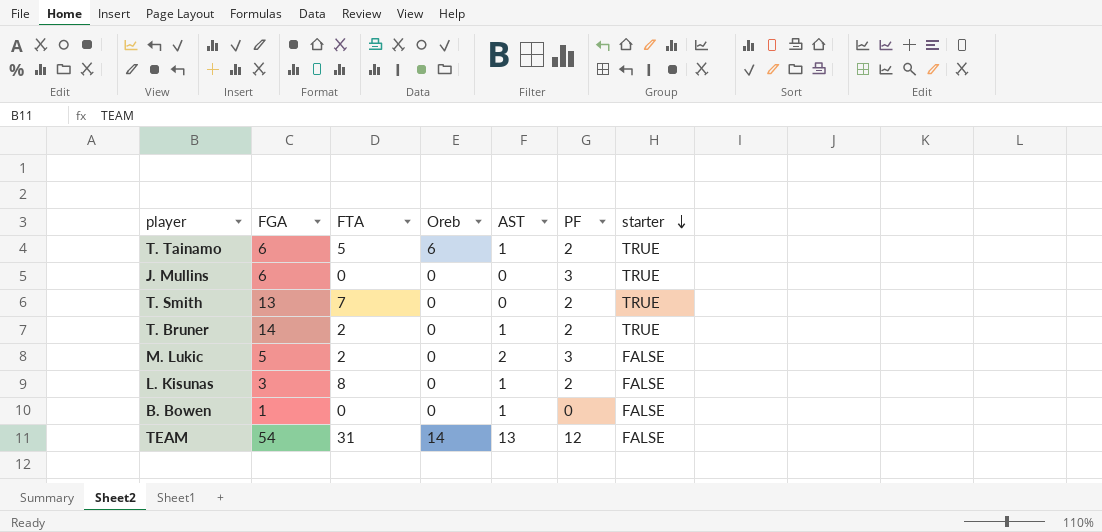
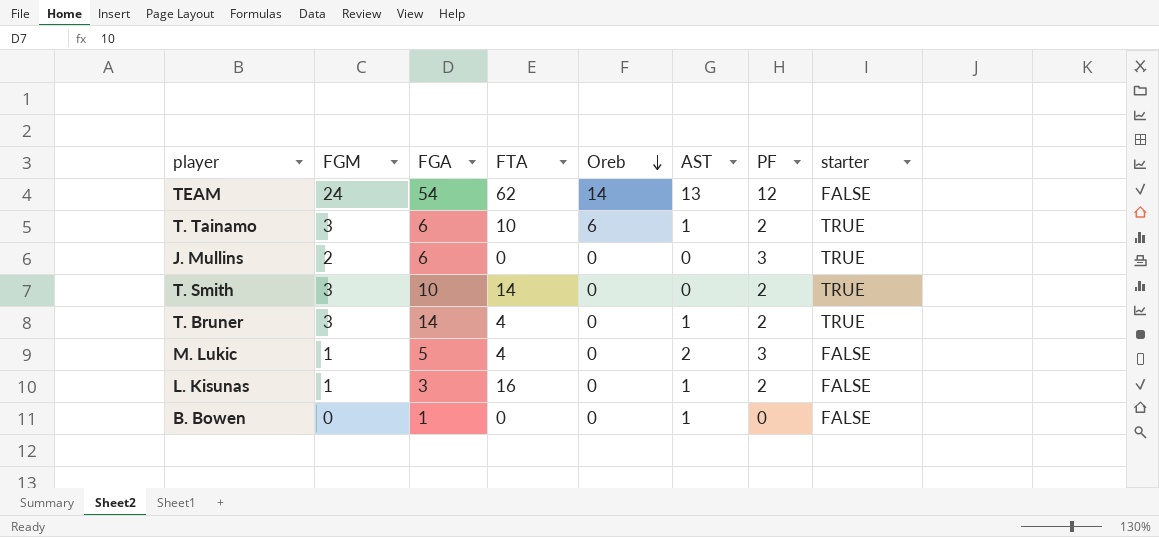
row order: starter descending -> Oreb descending
column FGM | position: none -> 2
TEAM | FTA: 31 -> 62
T. Tainamo | FTA: 5 -> 10
T. Smith | FGA: 13 -> 10
T. Smith | FTA: 7 -> 14
T. Bruner | FTA: 2 -> 4
M. Lukic | FTA: 2 -> 4
L. Kisunas | FTA: 8 -> 16

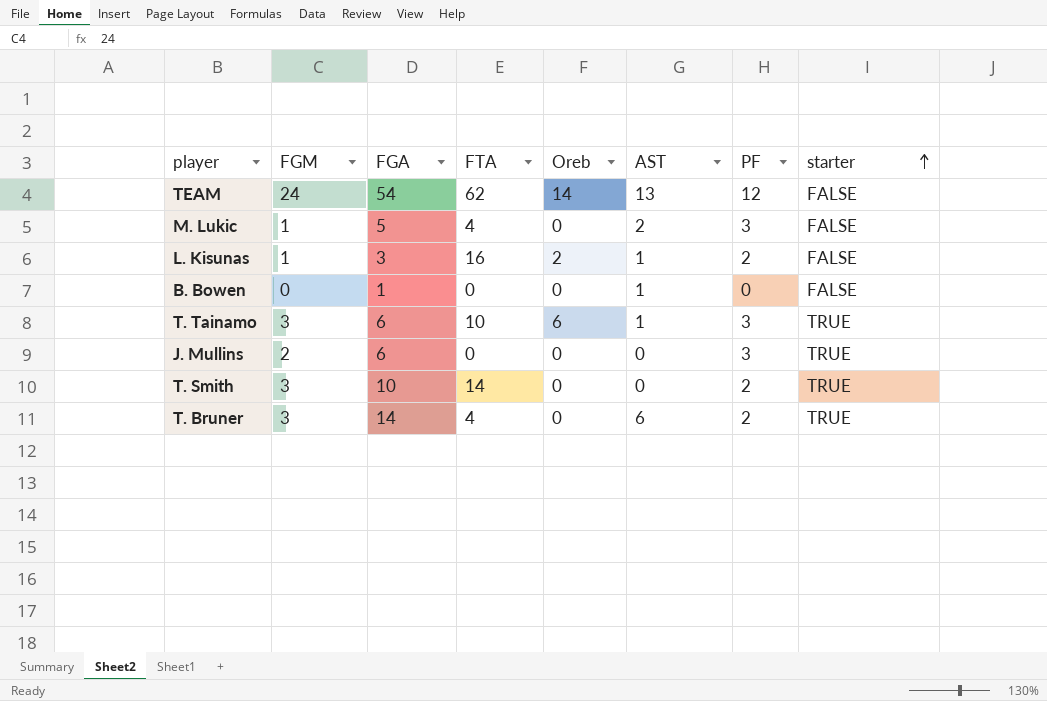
row order: Oreb descending -> starter ascending
L. Kisunas | Oreb: 0 -> 2
T. Tainamo | PF: 2 -> 3
T. Bruner | AST: 1 -> 6

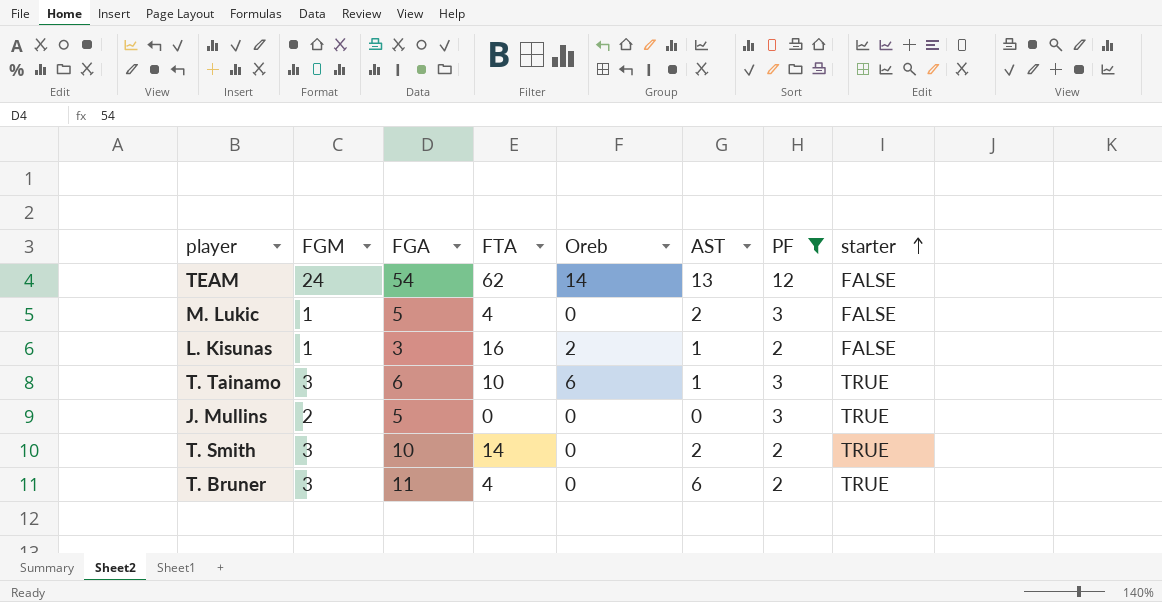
filter: none -> PF != 0
J. Mullins | FGA: 6 -> 5
T. Smith | AST: 0 -> 2
T. Bruner | FGA: 14 -> 11

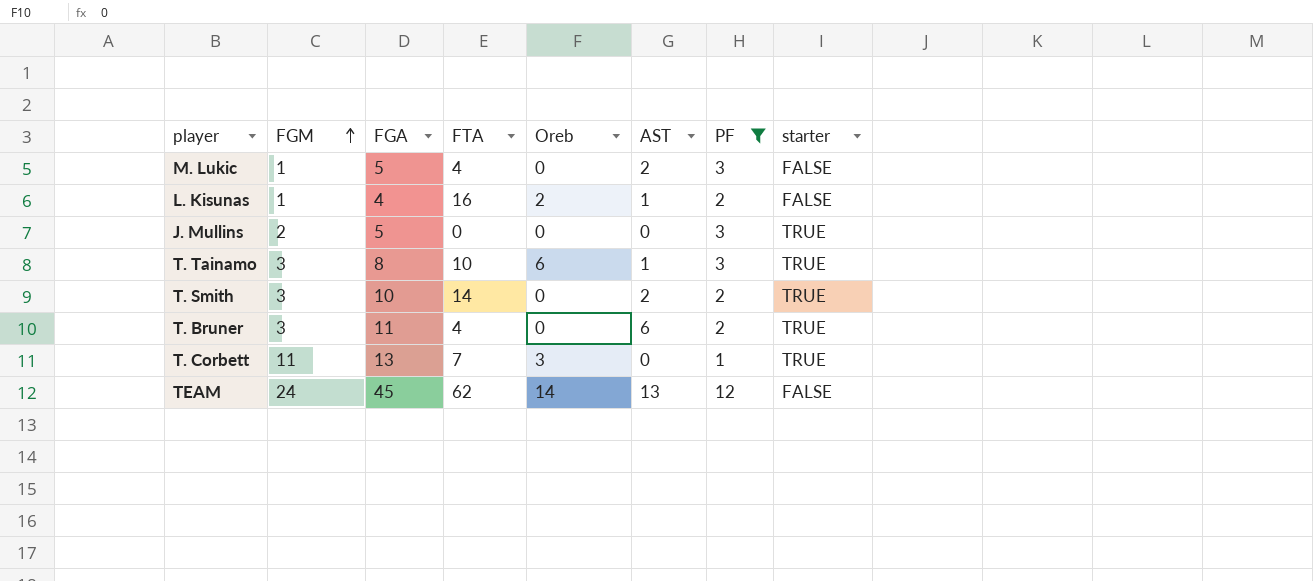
row order: starter ascending -> FGM ascending
L. Kisunas | FGA: 3 -> 4
T. Tainamo | FGA: 6 -> 8
row T. Corbett: none -> 11 | 13 | 7 | 3 | 0 | 1 | TRUE
TEAM | FGA: 54 -> 45

